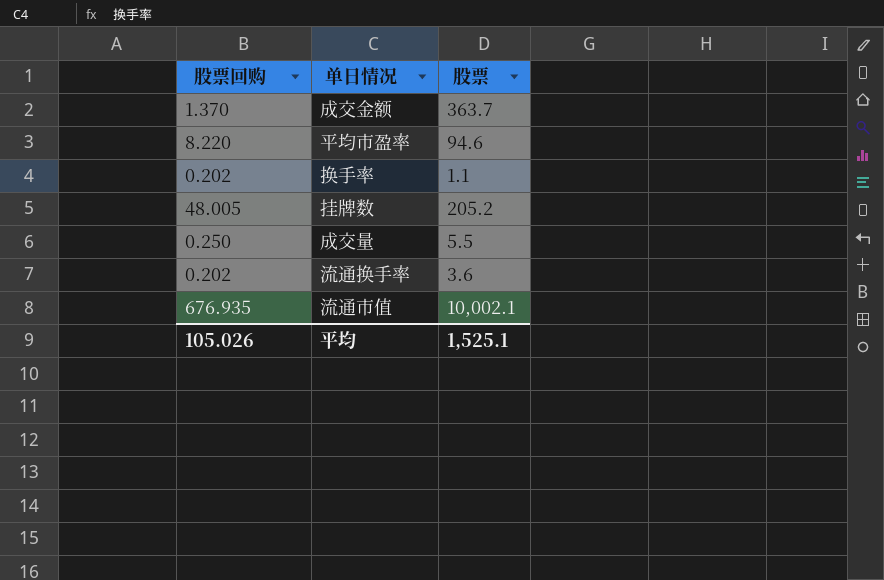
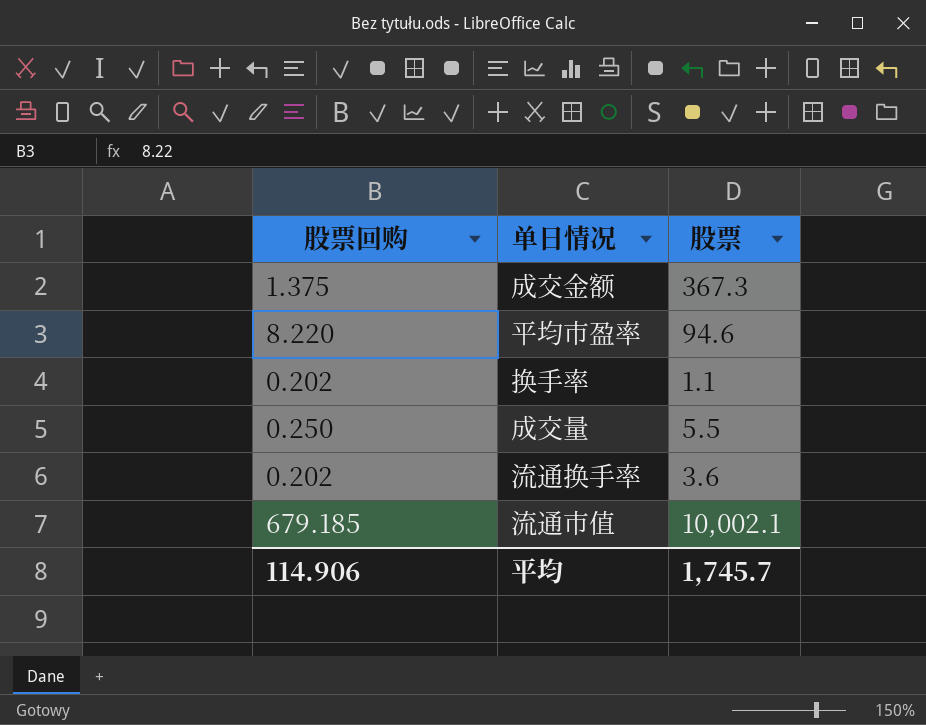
row 挂牌数: 48.005 | 205.2 -> none
成交金额 | 股票回购: 1.370 -> 1.375
成交金额 | 股票: 363.7 -> 367.3
流通市值 | 股票回购: 676.935 -> 679.185
平均 | 股票回购: 105.026 -> 114.906
平均 | 股票: 1,525.1 -> 1,745.7

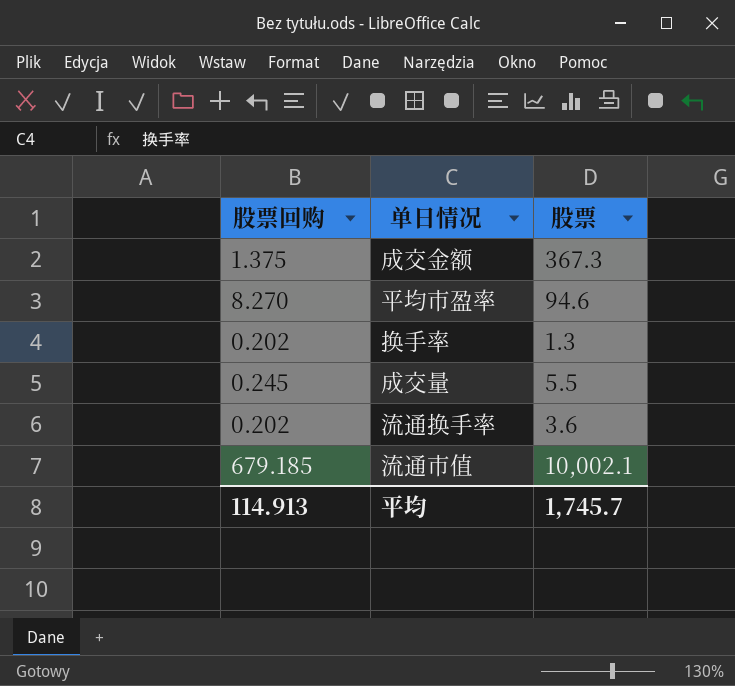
平均市盈率 | 股票回购: 8.220 -> 8.270
换手率 | 股票: 1.1 -> 1.3
成交量 | 股票回购: 0.250 -> 0.245
平均 | 股票回购: 114.906 -> 114.913

